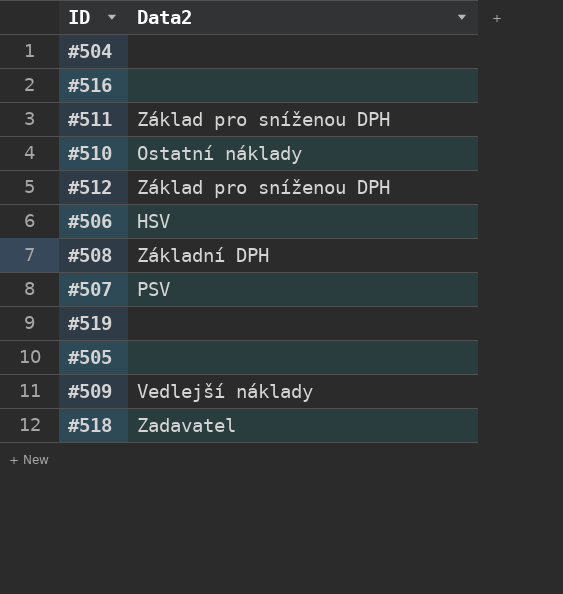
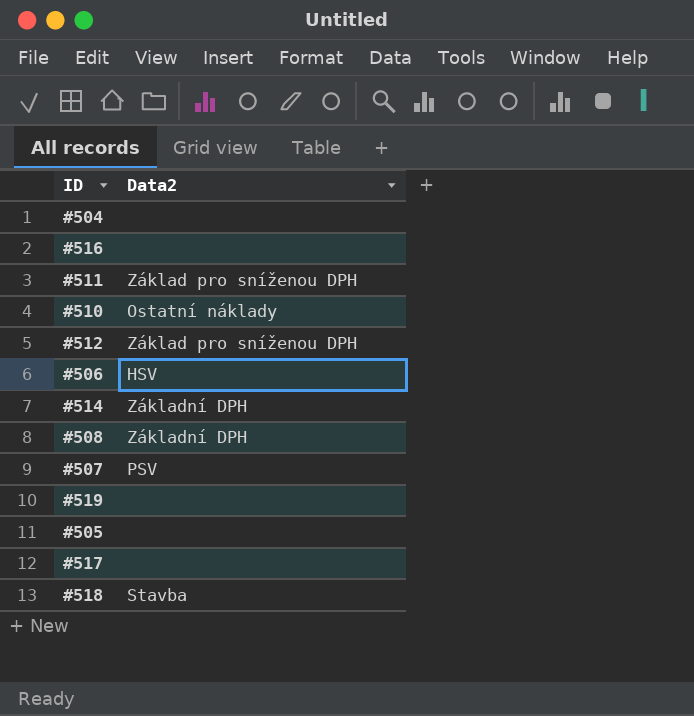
row #509: Vedlejší náklady -> none
row #514: none -> Základní DPH
row #517: none -> none
#518 | Data2: Zadavatel -> Stavba

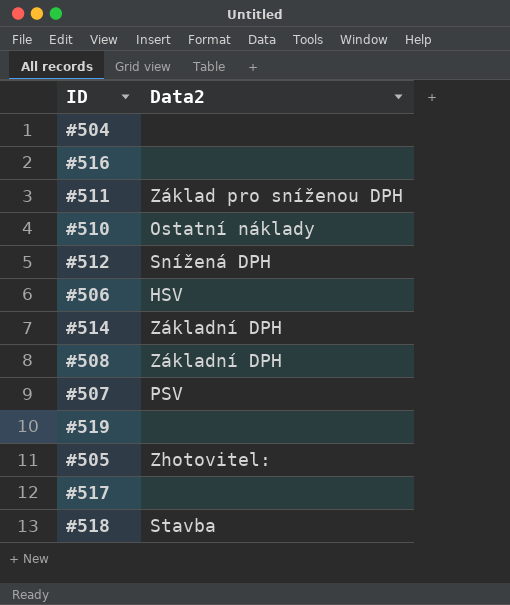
#512 | Data2: Základ pro sníženou DPH -> Snížená DPH
#505 | Data2: none -> Zhotovitel:

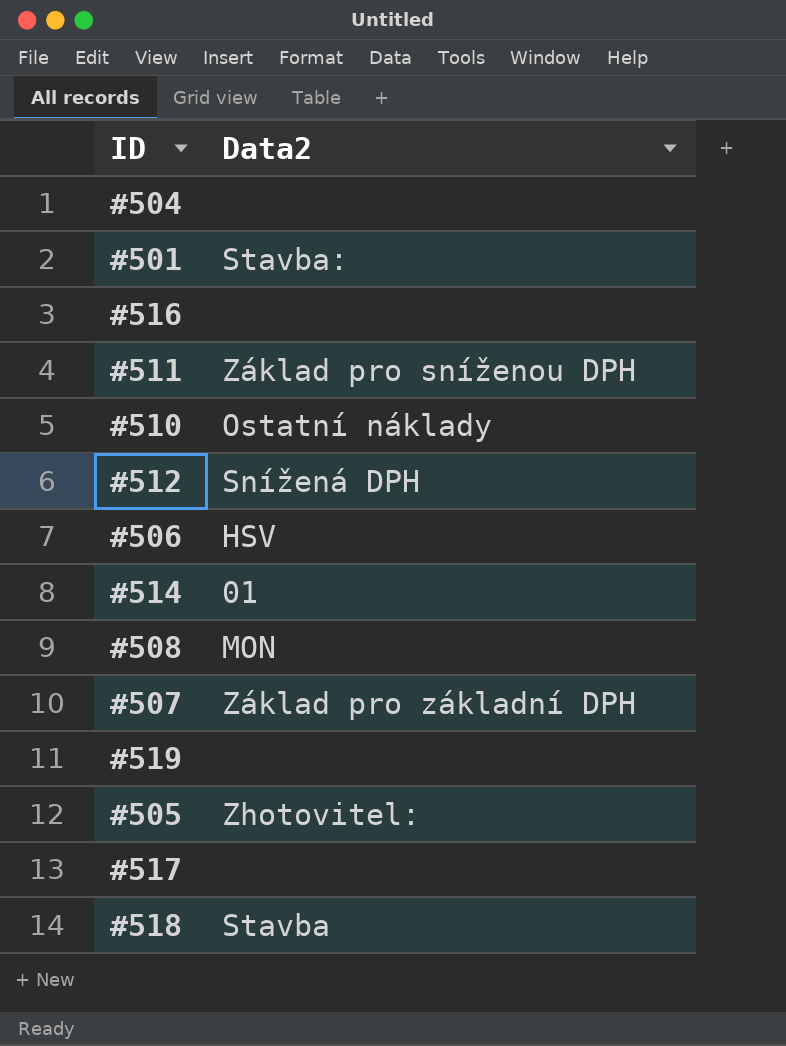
row #501: none -> Stavba:
#514 | Data2: Základní DPH -> 01
#508 | Data2: Základní DPH -> MON
#507 | Data2: PSV -> Základ pro základní DPH

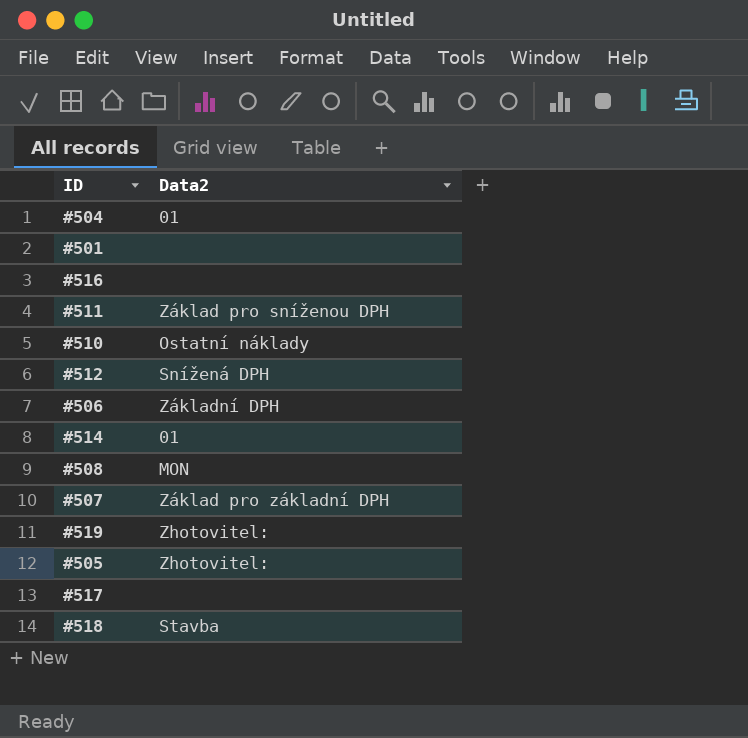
#504 | Data2: none -> 01
#501 | Data2: Stavba: -> none
#506 | Data2: HSV -> Základní DPH
#519 | Data2: none -> Zhotovitel:

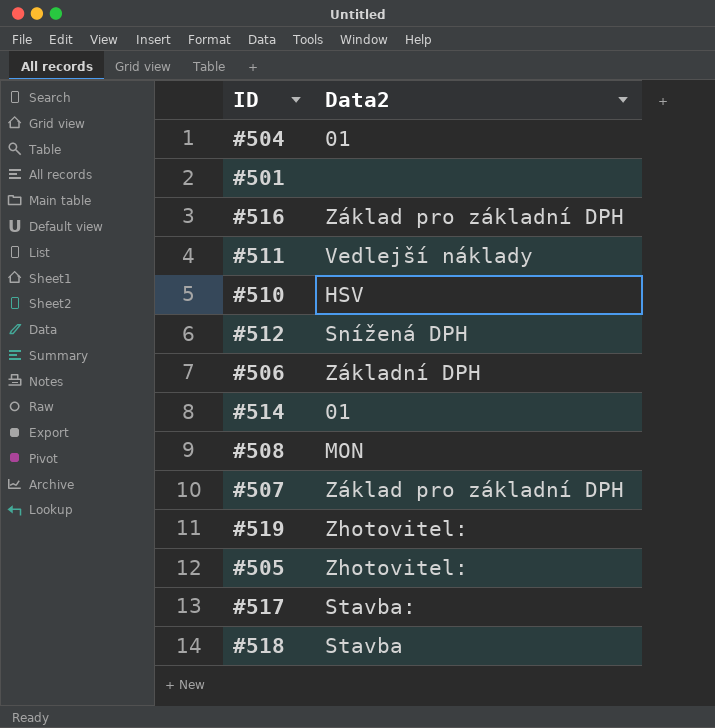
#516 | Data2: none -> Základ pro základní DPH
#511 | Data2: Základ pro sníženou DPH -> Vedlejší náklady
#510 | Data2: Ostatní náklady -> HSV
#517 | Data2: none -> Stavba:

